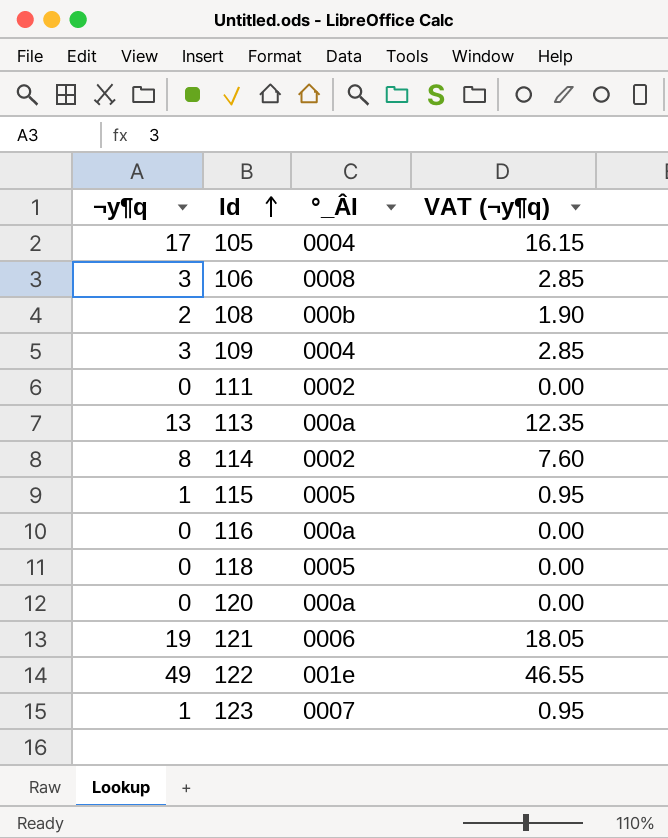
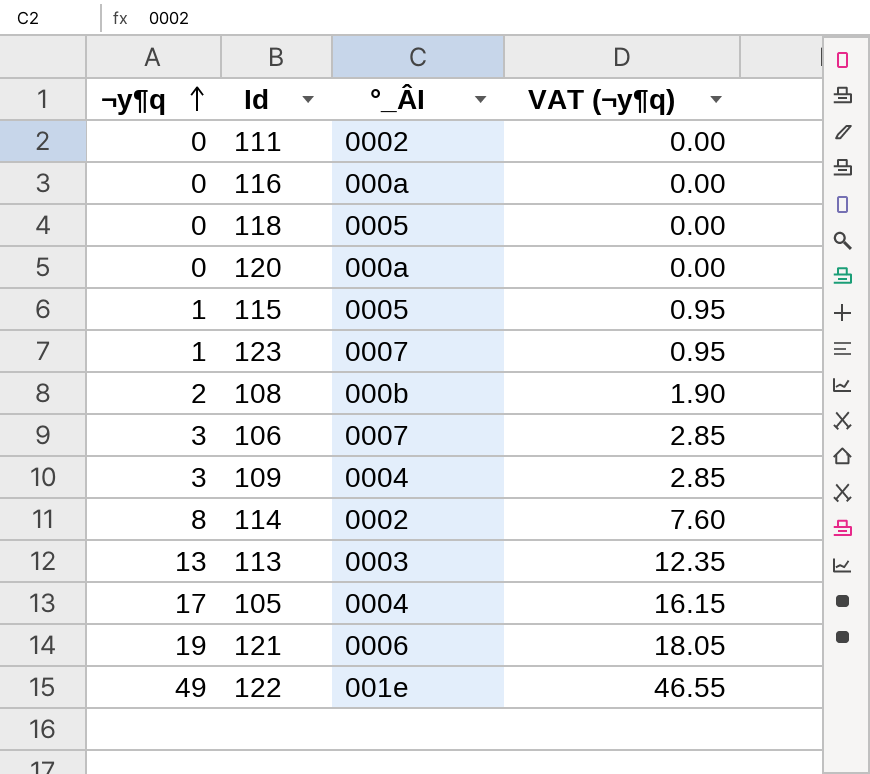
row order: Id ascending -> ¬y¶q ascending
106 | °_ÂI: 0008 -> 0007
113 | °_ÂI: 000a -> 0003

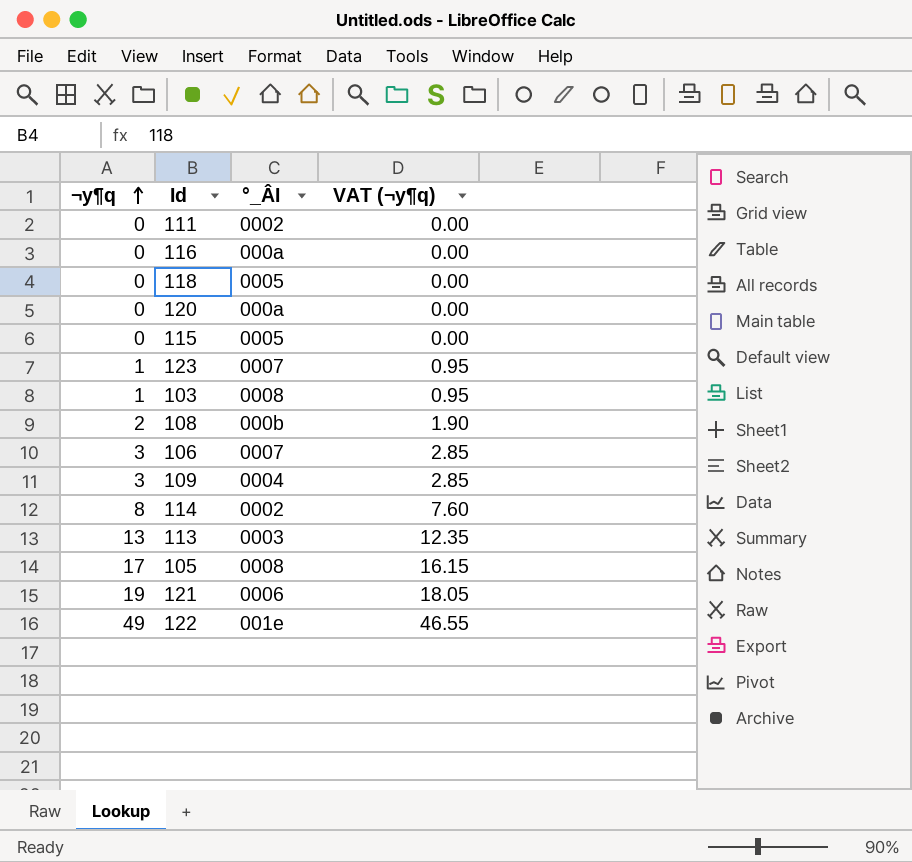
115 | ¬y¶q: 1 -> 0
115 | VAT (¬y¶q): 0.95 -> 0.00
row 103: none -> 1 | 0008 | 0.95
105 | °_ÂI: 0004 -> 0008

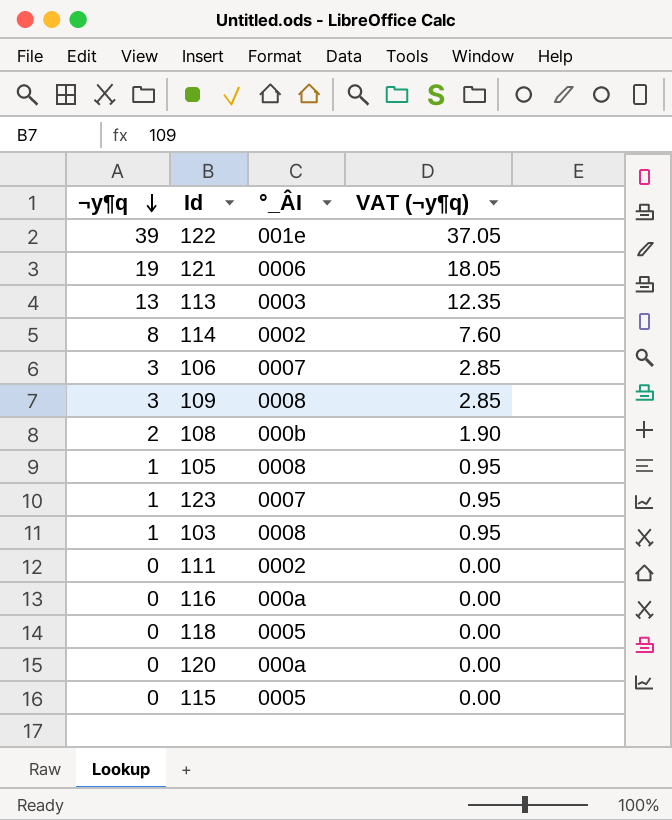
row order: ¬y¶q ascending -> ¬y¶q descending
122 | ¬y¶q: 49 -> 39
122 | VAT (¬y¶q): 46.55 -> 37.05
109 | °_ÂI: 0004 -> 0008
105 | ¬y¶q: 17 -> 1
105 | VAT (¬y¶q): 16.15 -> 0.95

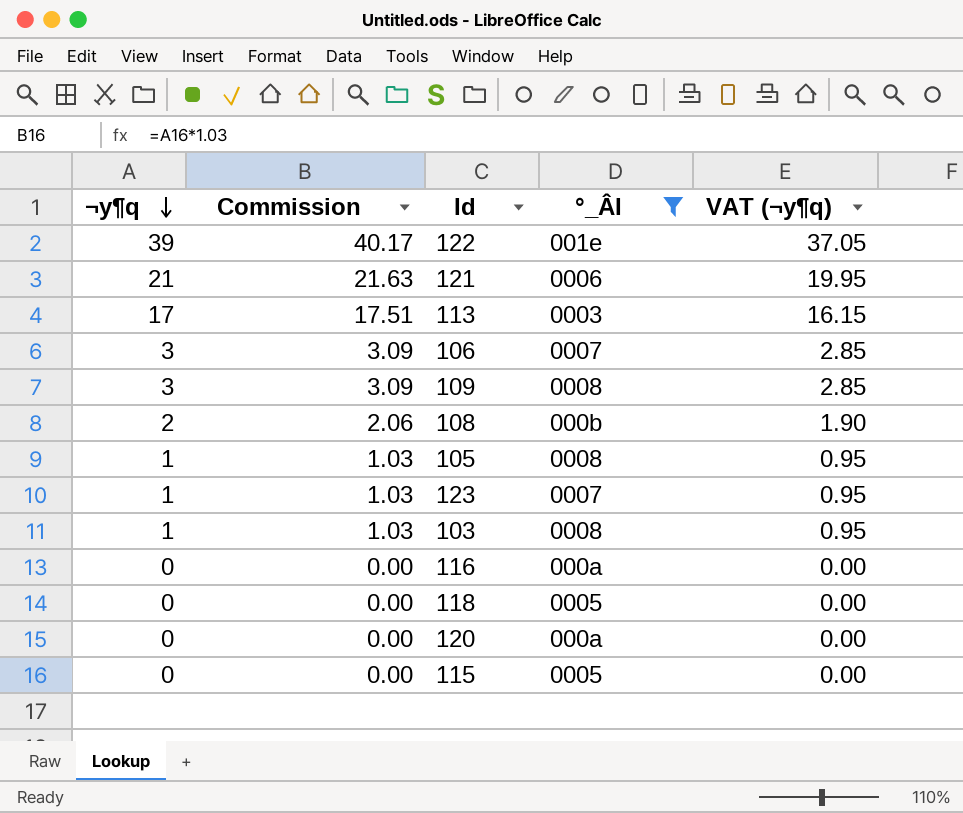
filter: none -> °_ÂI != 0002
column Commission | formula: none -> [¬y¶q] * 1.03
121 | ¬y¶q: 19 -> 21
121 | VAT (¬y¶q): 18.05 -> 19.95
113 | ¬y¶q: 13 -> 17
113 | VAT (¬y¶q): 12.35 -> 16.15

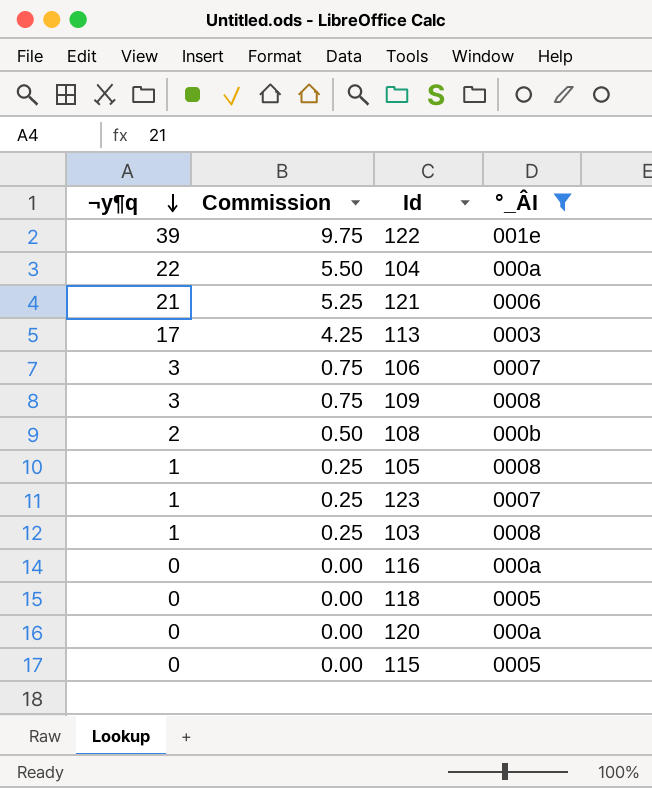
column VAT (¬y¶q) | formula: [¬y¶q] * 0.95 -> none
column Commission | formula: [¬y¶q] * 1.03 -> [¬y¶q] * 0.25
row 104: none -> 22 | 5.50 | 000a

